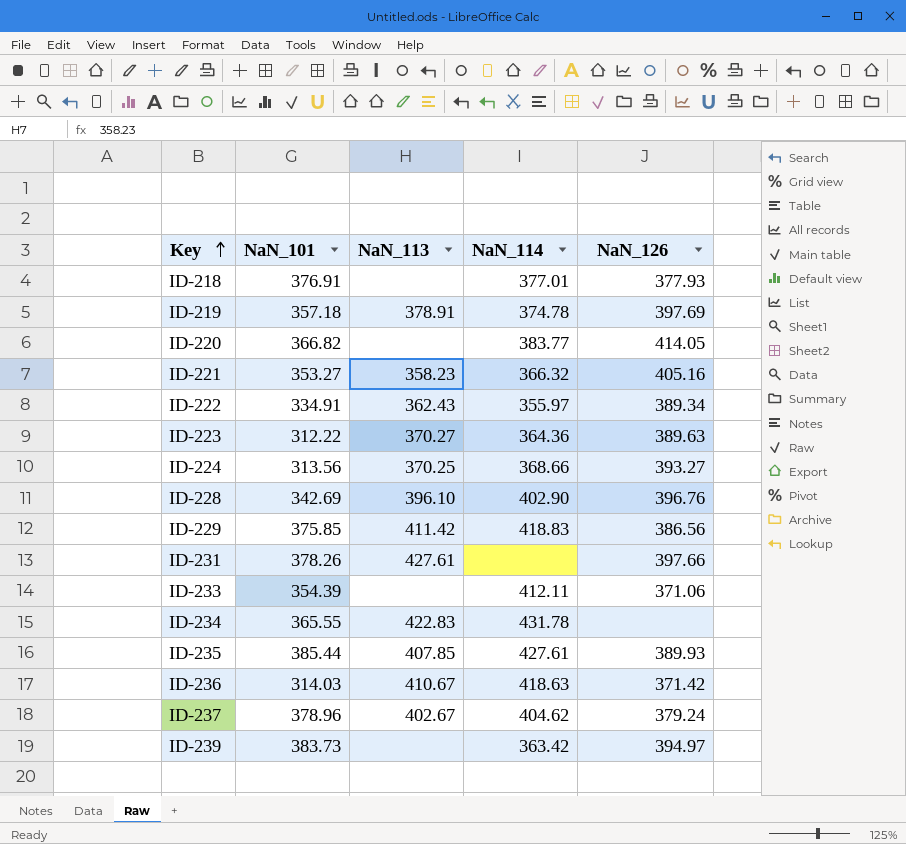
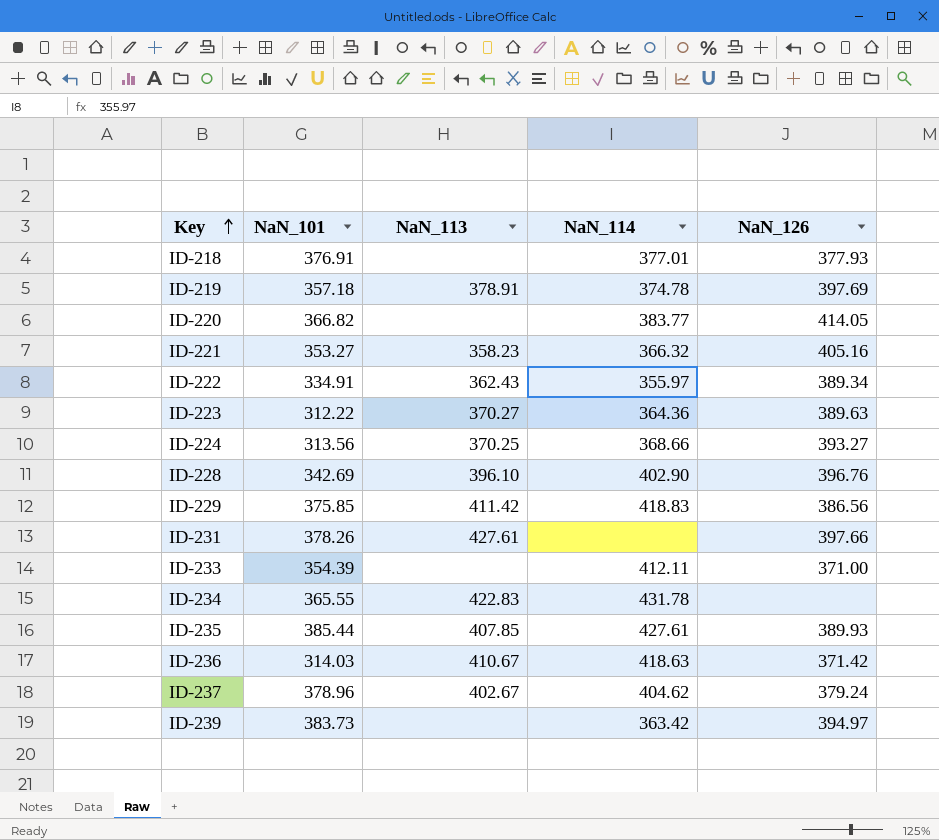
ID-233 | NaN_126: 371.06 -> 371.00

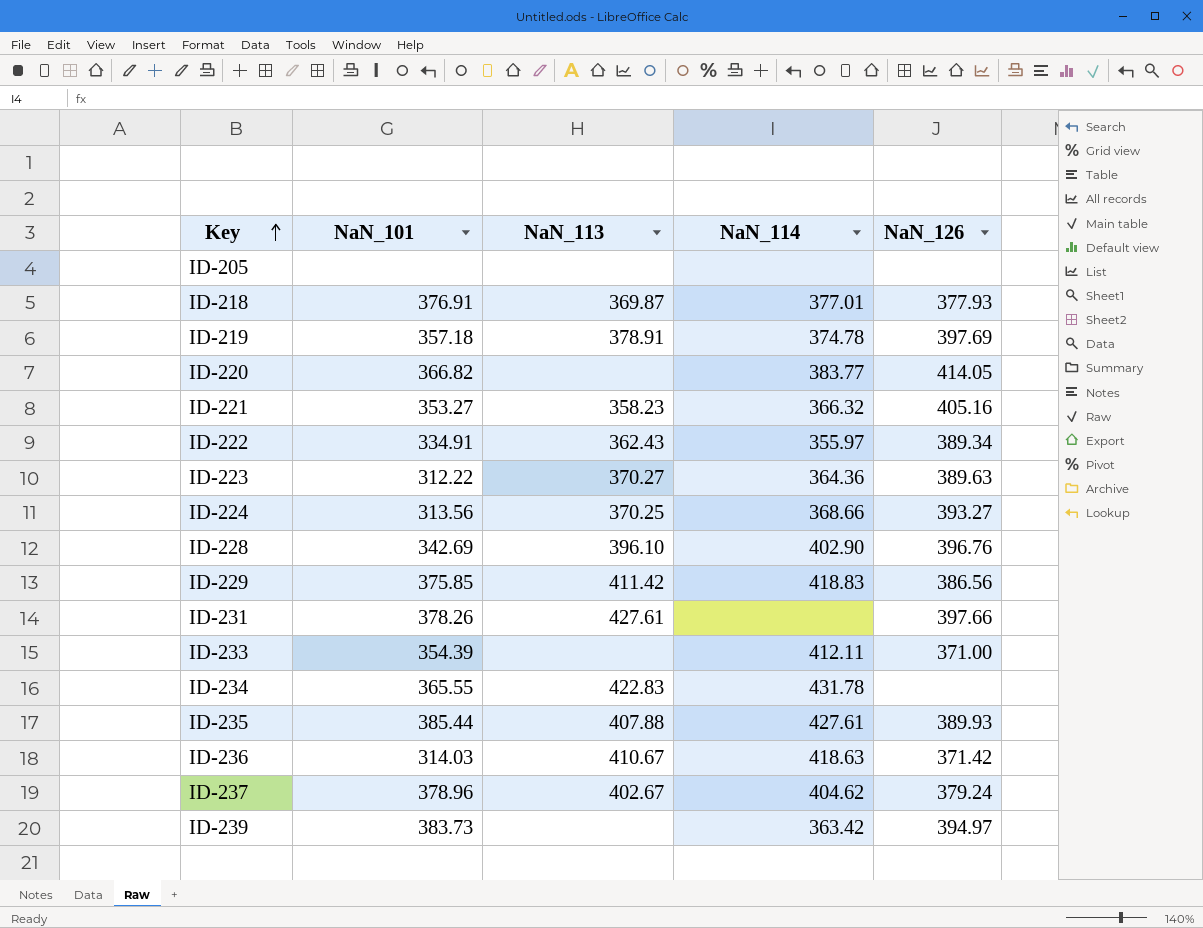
row ID-205: none -> none | none | none | none
ID-218 | NaN_113: none -> 369.87
ID-235 | NaN_113: 407.85 -> 407.88

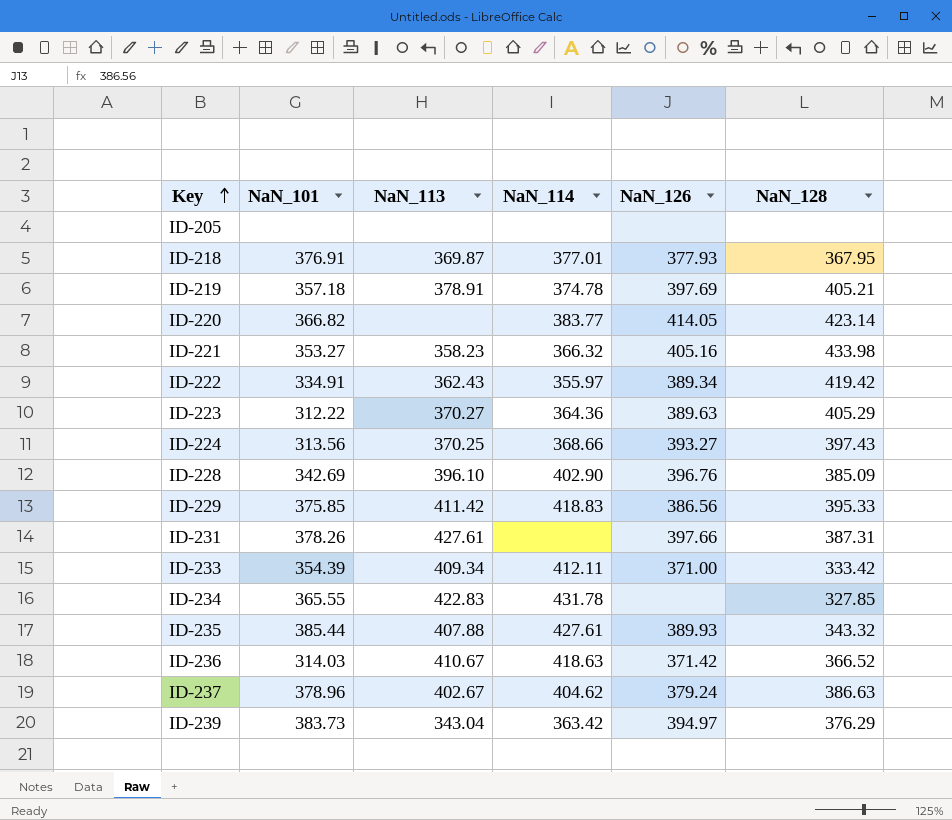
column NaN_128 | position: none -> 6
ID-233 | NaN_113: none -> 409.34
ID-239 | NaN_113: none -> 343.04

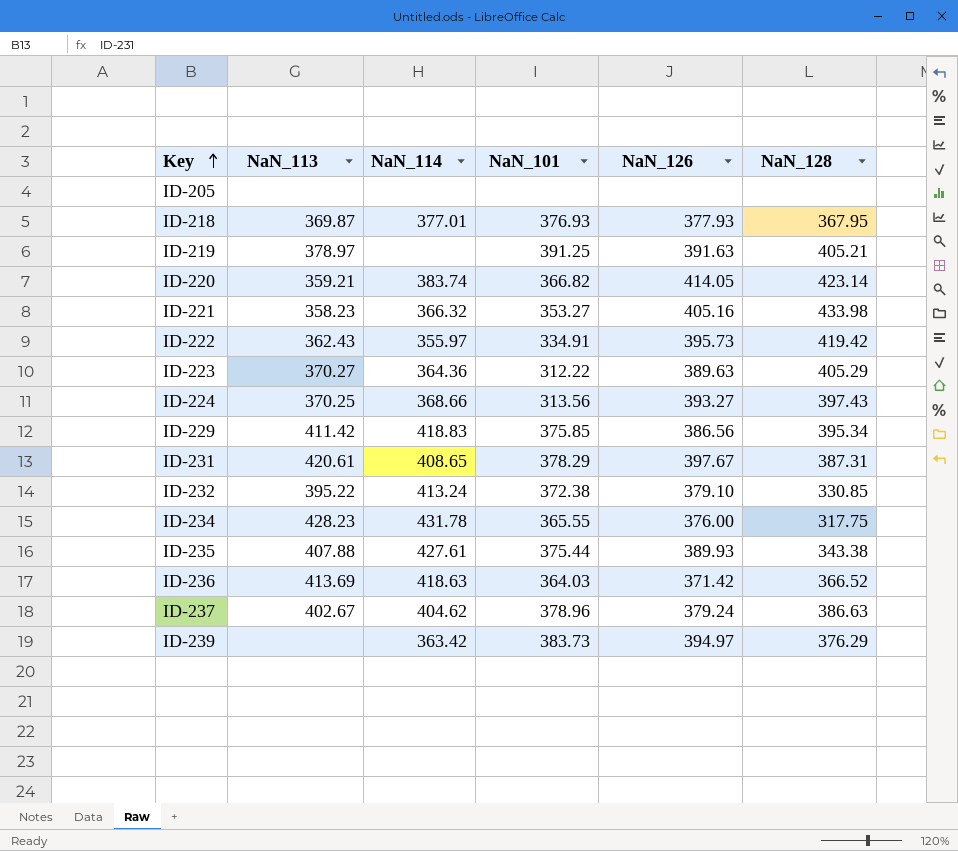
column NaN_101 | position: 2 -> 4
row ID-228: 342.69 | 396.10 | 402.90 | 396.76 | 385.09 -> none
row ID-233: 354.39 | 409.34 | 412.11 | 371.00 | 333.42 -> none
ID-218 | NaN_101: 376.91 -> 376.93
ID-219 | NaN_113: 378.91 -> 378.97
ID-219 | NaN_114: 374.78 -> none
ID-219 | NaN_101: 357.18 -> 391.25
ID-219 | NaN_126: 397.69 -> 391.63
ID-220 | NaN_113: none -> 359.21
ID-220 | NaN_114: 383.77 -> 383.74
ID-222 | NaN_126: 389.34 -> 395.73
ID-229 | NaN_128: 395.33 -> 395.34
ID-231 | NaN_113: 427.61 -> 420.61
ID-231 | NaN_114: none -> 408.65
ID-231 | NaN_101: 378.26 -> 378.29
ID-231 | NaN_126: 397.66 -> 397.67
row ID-232: none -> 395.22 | 413.24 | 372.38 | 379.10 | 330.85
ID-234 | NaN_113: 422.83 -> 428.23
ID-234 | NaN_126: none -> 376.00
ID-234 | NaN_128: 327.85 -> 317.75
ID-235 | NaN_101: 385.44 -> 375.44
ID-235 | NaN_128: 343.32 -> 343.38
ID-236 | NaN_113: 410.67 -> 413.69
ID-236 | NaN_101: 314.03 -> 364.03
ID-239 | NaN_113: 343.04 -> none

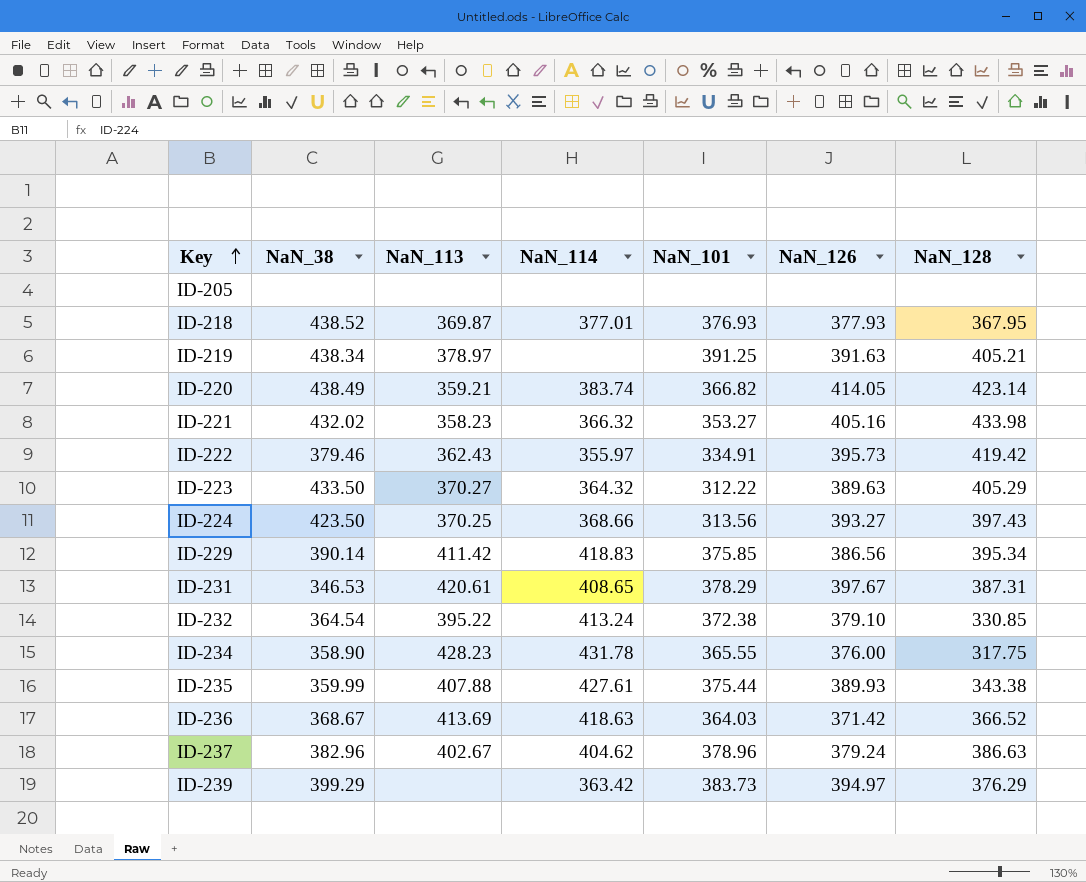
column NaN_38 | position: none -> 2
ID-223 | NaN_114: 364.36 -> 364.32

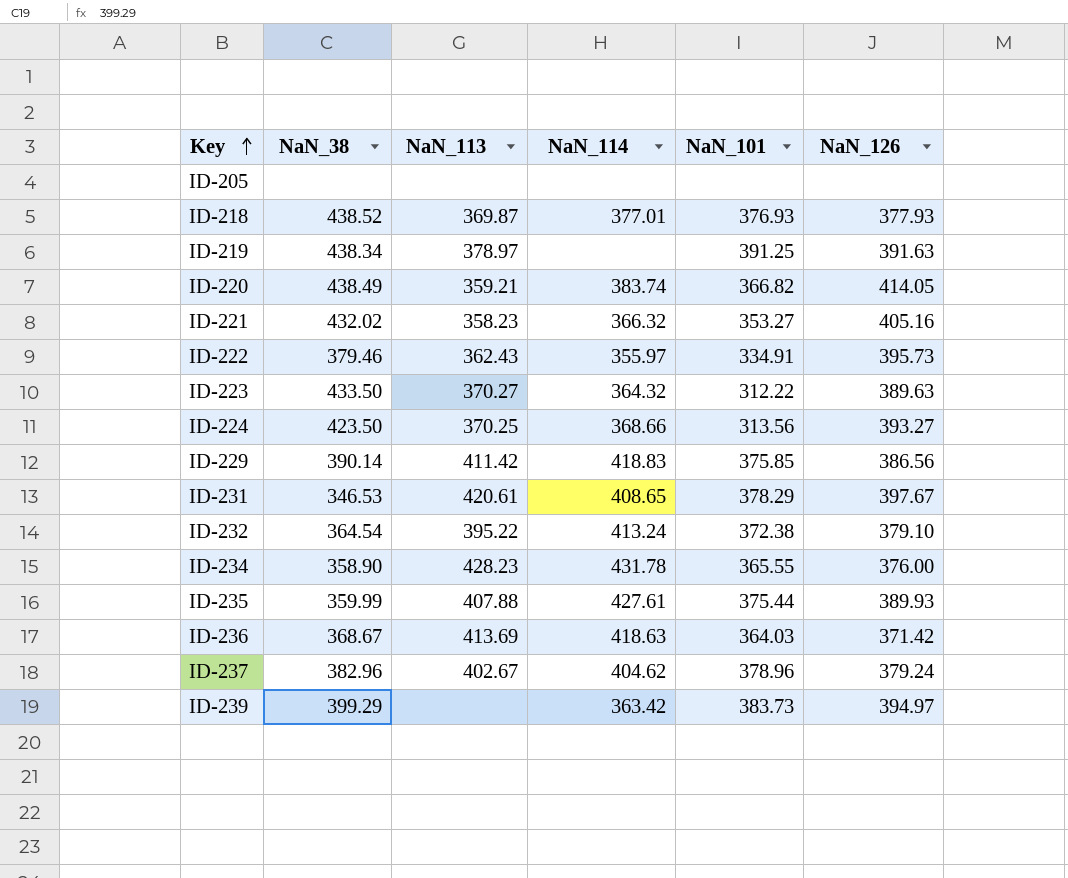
column NaN_128 | position: 7 -> none

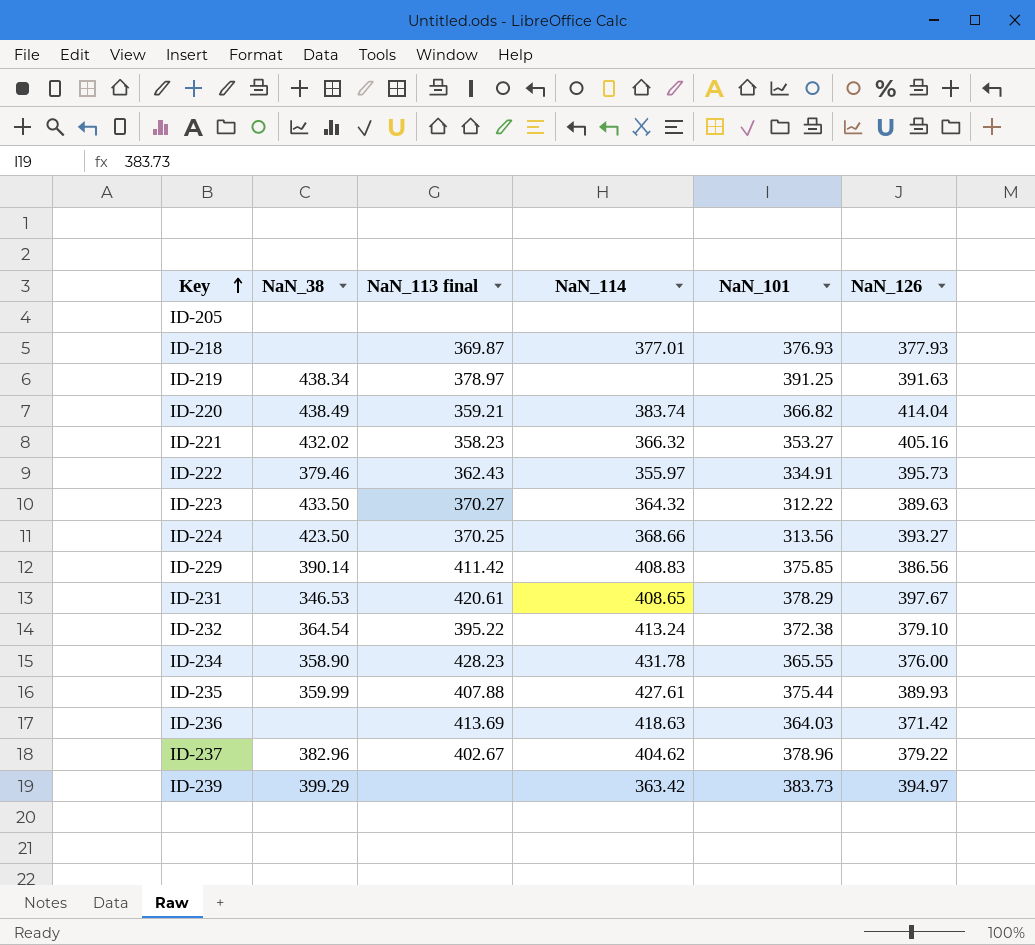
column name: NaN_113 -> NaN_113 final
ID-218 | NaN_38: 438.52 -> none
ID-220 | NaN_126: 414.05 -> 414.04
ID-229 | NaN_114: 418.83 -> 408.83
ID-236 | NaN_38: 368.67 -> none
ID-237 | NaN_126: 379.24 -> 379.22

